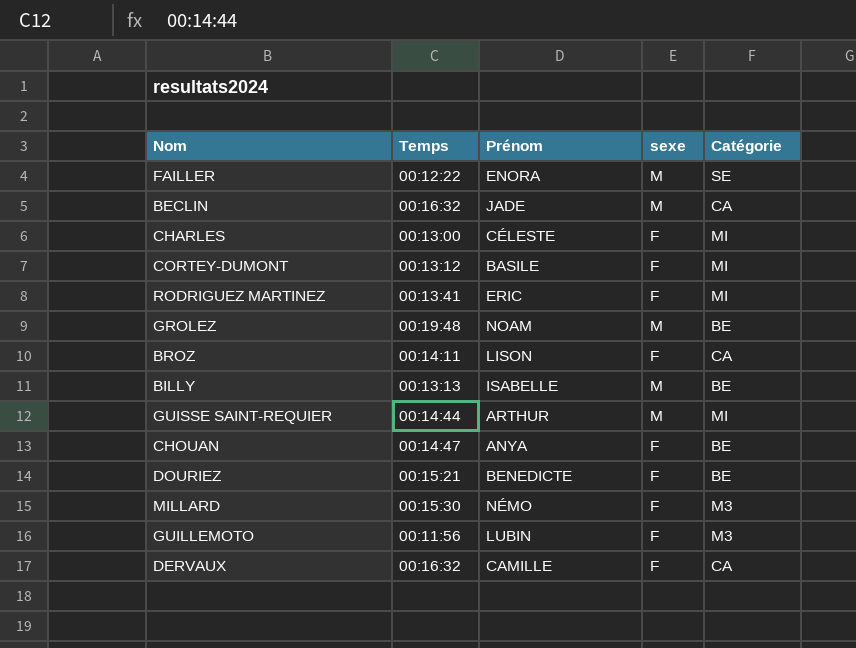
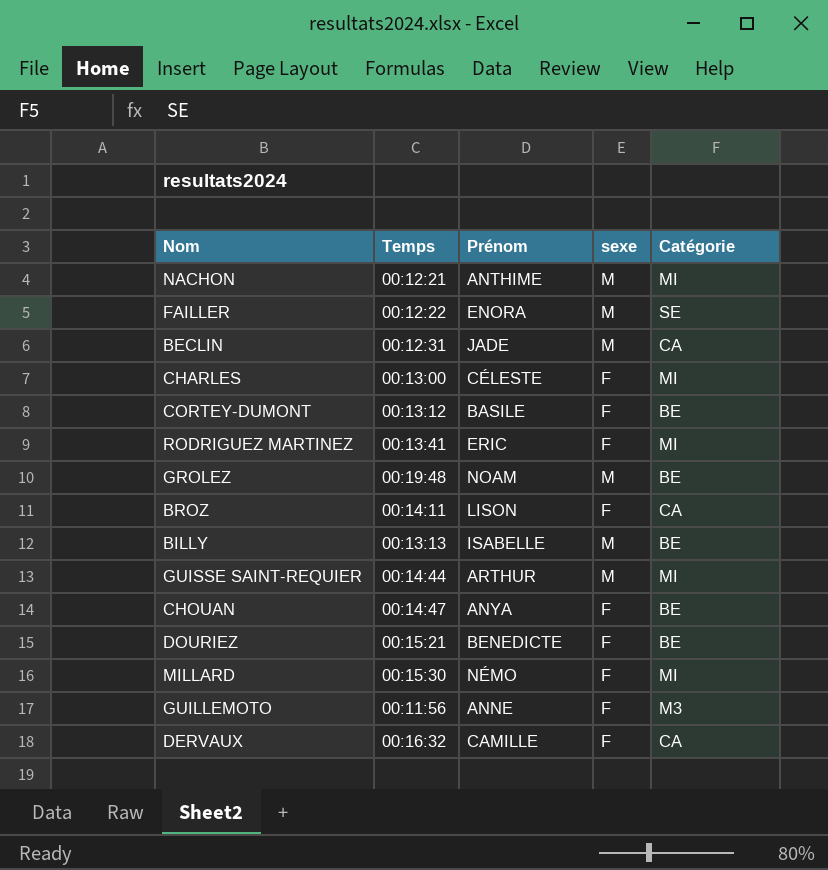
row NACHON: none -> 00:12:21 | ANTHIME | M | MI
BECLIN | Temps: 00:16:32 -> 00:12:31
CORTEY-DUMONT | Catégorie: MI -> BE
MILLARD | Catégorie: M3 -> MI
GUILLEMOTO | Prénom: LUBIN -> ANNE

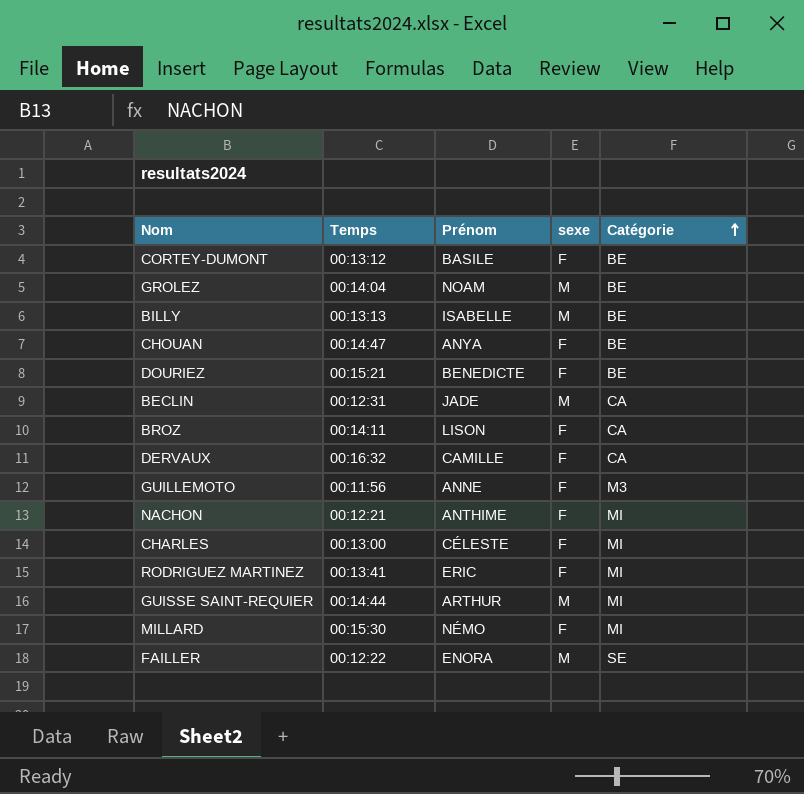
row order: none -> Catégorie ascending
GROLEZ | Temps: 00:19:48 -> 00:14:04
NACHON | sexe: M -> F

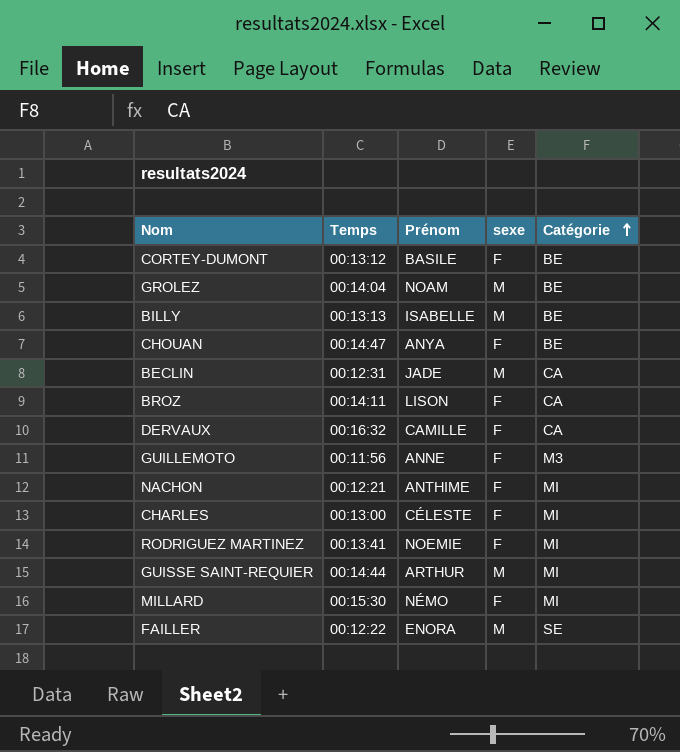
row DOURIEZ: 00:15:21 | BENEDICTE | F | BE -> none
RODRIGUEZ MARTINEZ | Prénom: ERIC -> NOEMIE

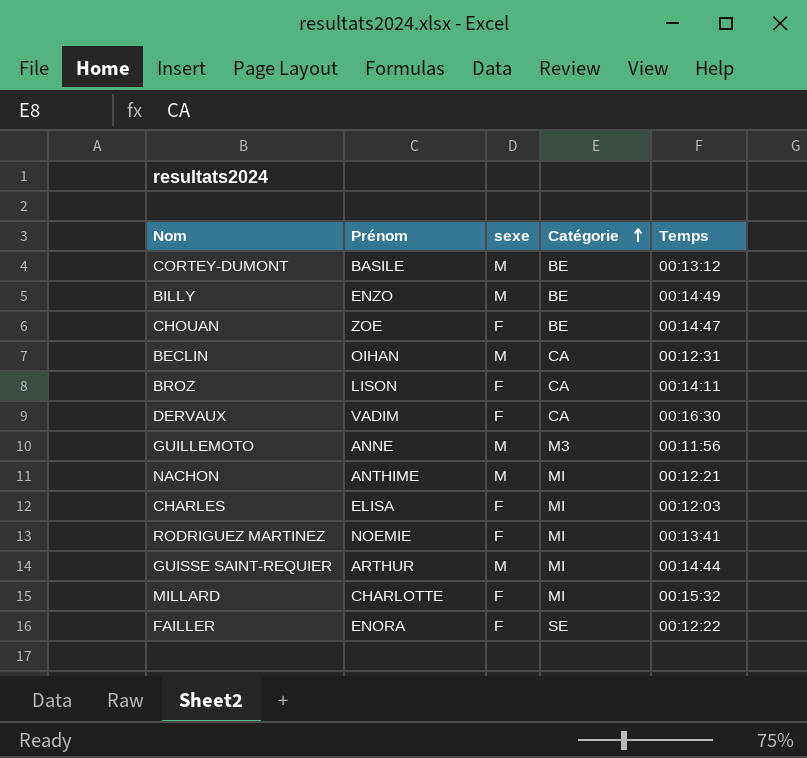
column Temps | position: 2 -> 5
row GROLEZ: 00:14:04 | NOAM | M | BE -> none
CORTEY-DUMONT | sexe: F -> M
BILLY | Prénom: ISABELLE -> ENZO
BILLY | Temps: 00:13:13 -> 00:14:49
CHOUAN | Prénom: ANYA -> ZOE
BECLIN | Prénom: JADE -> OIHAN
DERVAUX | Prénom: CAMILLE -> VADIM
DERVAUX | Temps: 00:16:32 -> 00:16:30
GUILLEMOTO | sexe: F -> M
NACHON | sexe: F -> M
CHARLES | Prénom: CÉLESTE -> ELISA
CHARLES | Temps: 00:13:00 -> 00:12:03
MILLARD | Prénom: NÉMO -> CHARLOTTE
MILLARD | Temps: 00:15:30 -> 00:15:32
FAILLER | sexe: M -> F

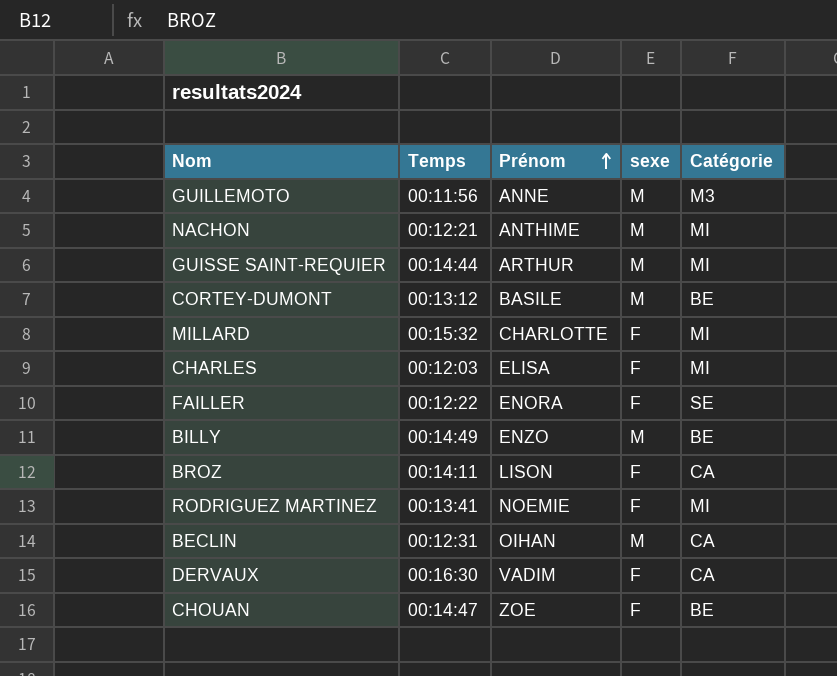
row order: Catégorie ascending -> Prénom ascending
column Temps | position: 5 -> 2

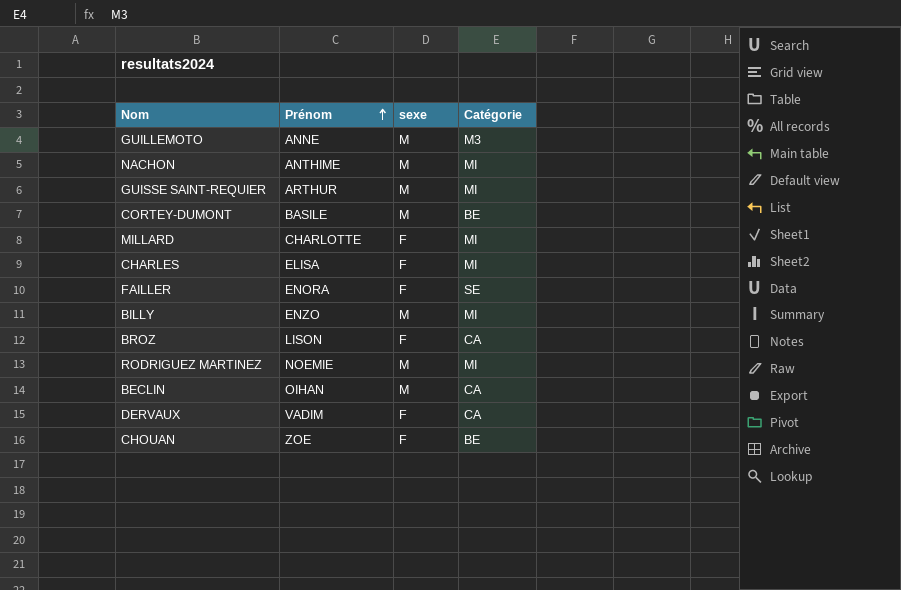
column Temps | position: 2 -> none
BILLY | Catégorie: BE -> MI
RODRIGUEZ MARTINEZ | sexe: F -> M

